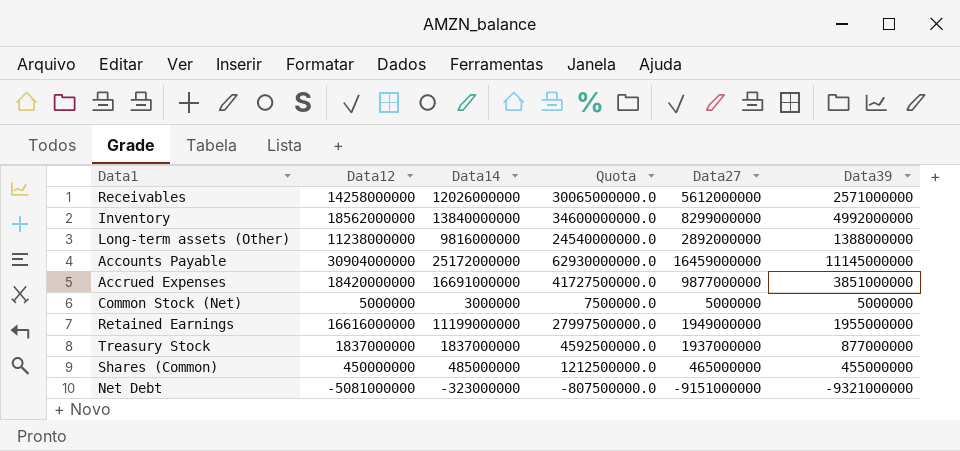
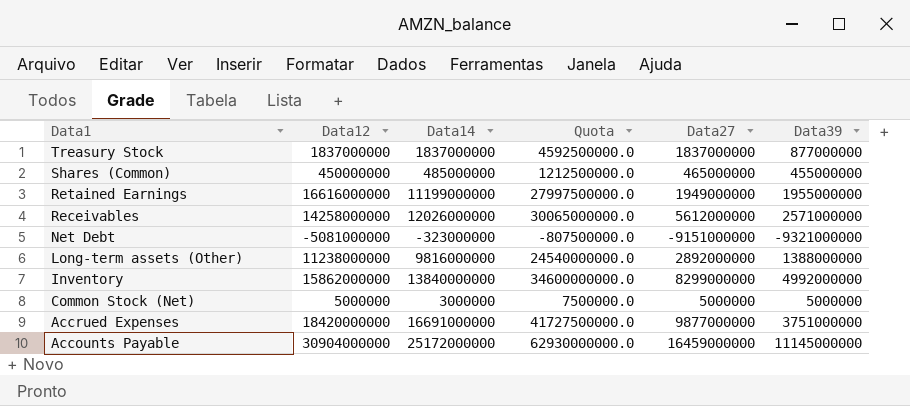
row order: none -> Data1 descending
Treasury Stock | Data27: 1937000000 -> 1837000000
Inventory | Data12: 18562000000 -> 15862000000
Accrued Expenses | Data39: 3851000000 -> 3751000000

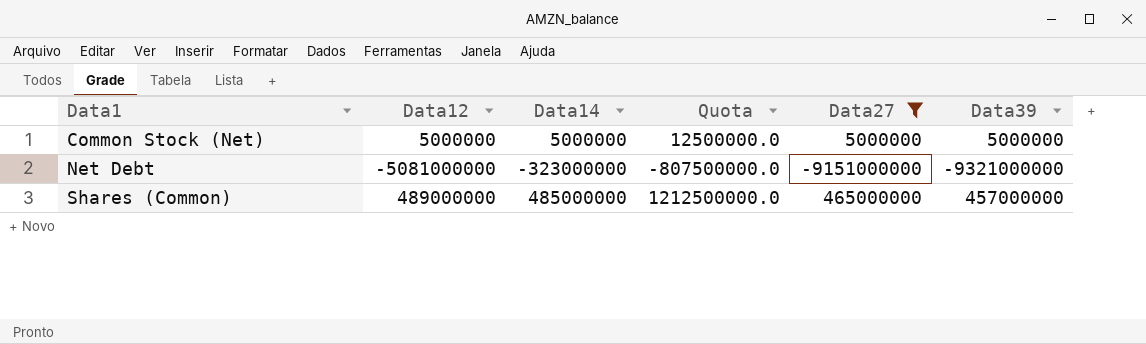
filter: none -> Data27 <= 465000000
row order: Data1 descending -> Data1 ascending
Common Stock (Net) | Data14: 3000000 -> 5000000
Common Stock (Net) | Quota: 7500000.0 -> 12500000.0
Shares (Common) | Data12: 450000000 -> 489000000
Shares (Common) | Data39: 455000000 -> 457000000

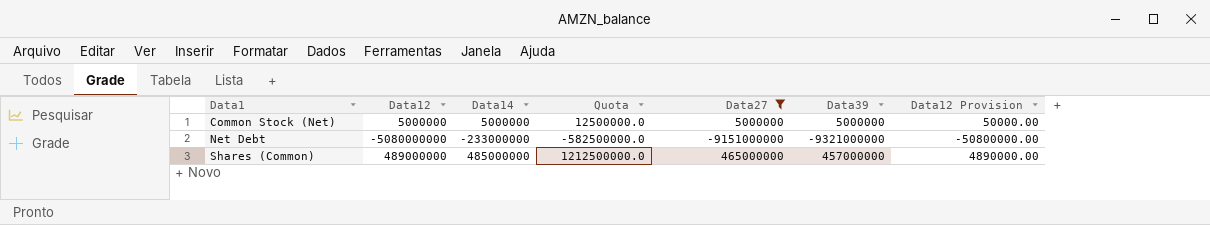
column Data12 Provision | formula: none -> [Data12] * 0.01
Net Debt | Data12: -5081000000 -> -5080000000
Net Debt | Data14: -323000000 -> -233000000
Net Debt | Quota: -807500000.0 -> -582500000.0

